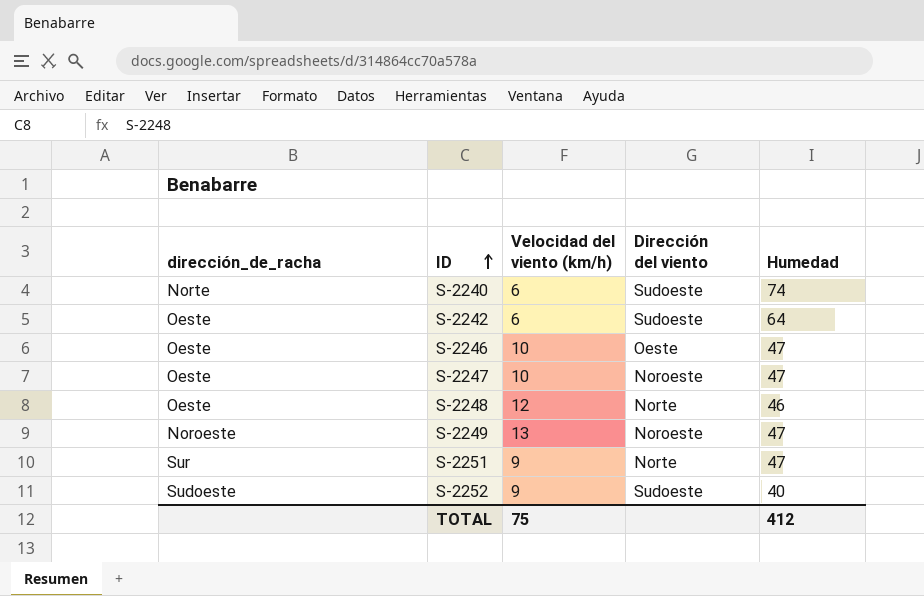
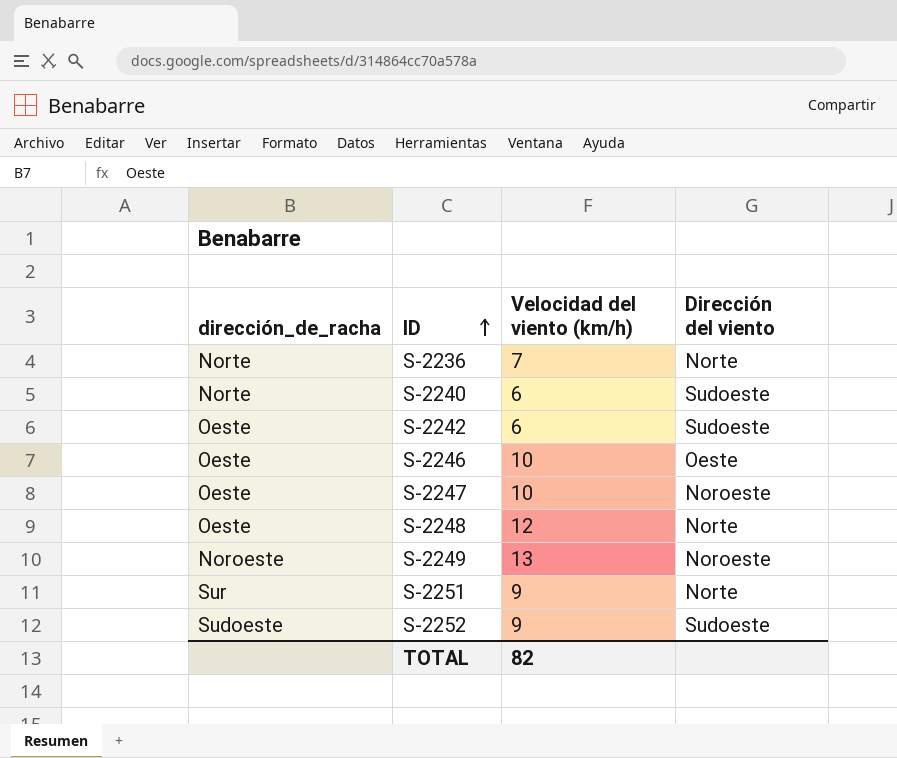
column Humedad | position: 5 -> none
row S-2236: none -> Norte | 7 | Norte
TOTAL | Velocidad del viento (km/h): 75 -> 82

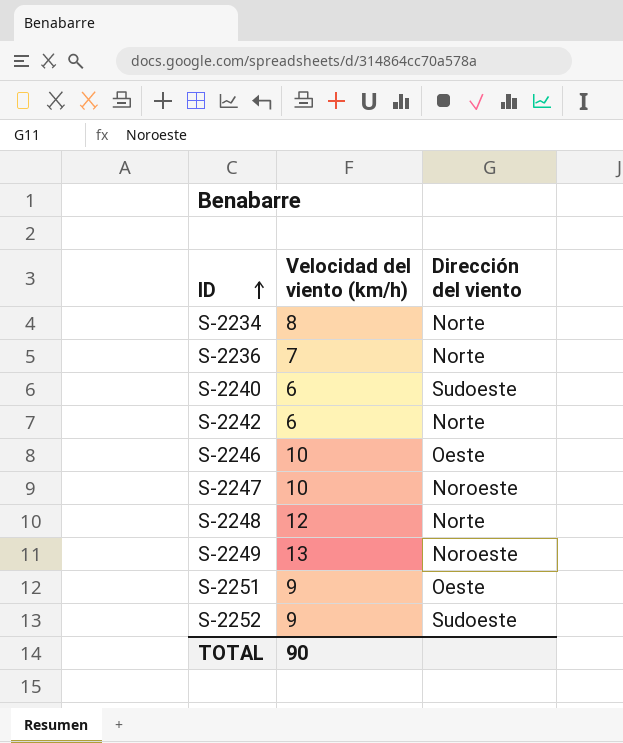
column dirección_de_racha | position: 1 -> none
row S-2234: none -> 8 | Norte
S-2242 | Dirección del viento: Sudoeste -> Norte
S-2251 | Dirección del viento: Norte -> Oeste
TOTAL | Velocidad del viento (km/h): 82 -> 90

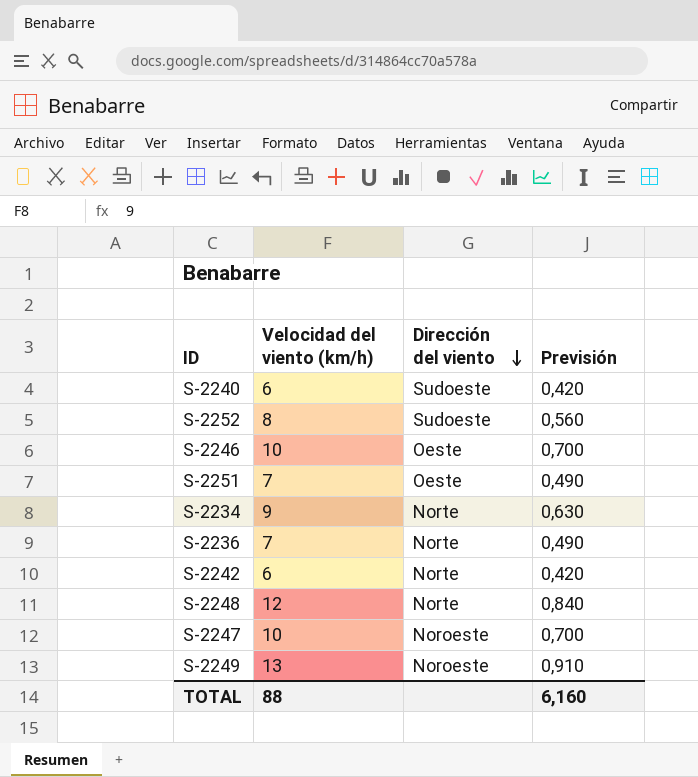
row order: ID ascending -> Dirección del viento descending
column Previsión | formula: none -> [Velocidad del viento (km/h)] * 0,07
S-2252 | Velocidad del viento (km/h): 9 -> 8
S-2251 | Velocidad del viento (km/h): 9 -> 7
S-2234 | Velocidad del viento (km/h): 8 -> 9
TOTAL | Velocidad del viento (km/h): 90 -> 88

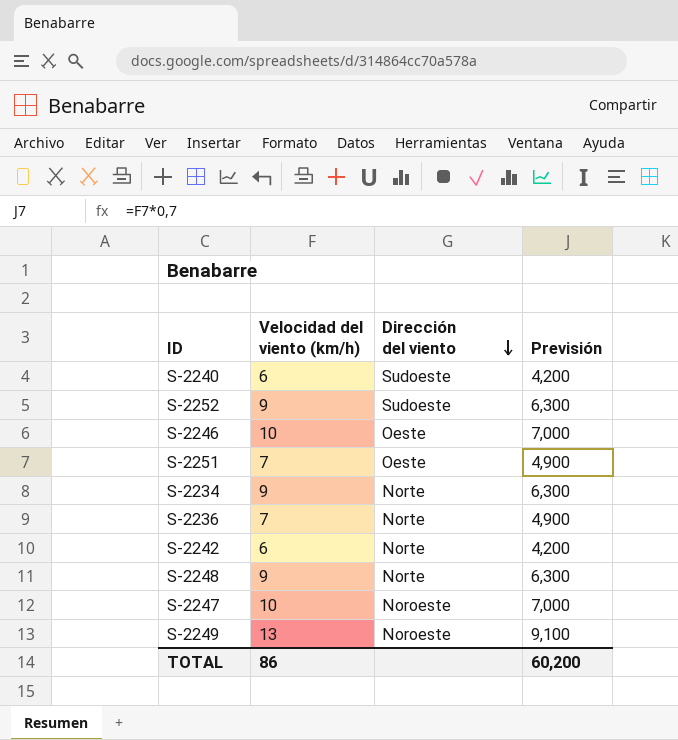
column Previsión | formula: [Velocidad del viento (km/h)] * 0,07 -> [Velocidad del viento (km/h)] * 0,7
S-2252 | Velocidad del viento (km/h): 8 -> 9
S-2248 | Velocidad del viento (km/h): 12 -> 9
TOTAL | Velocidad del viento (km/h): 88 -> 86
TOTAL | Previsión: 6,160 -> 60,200

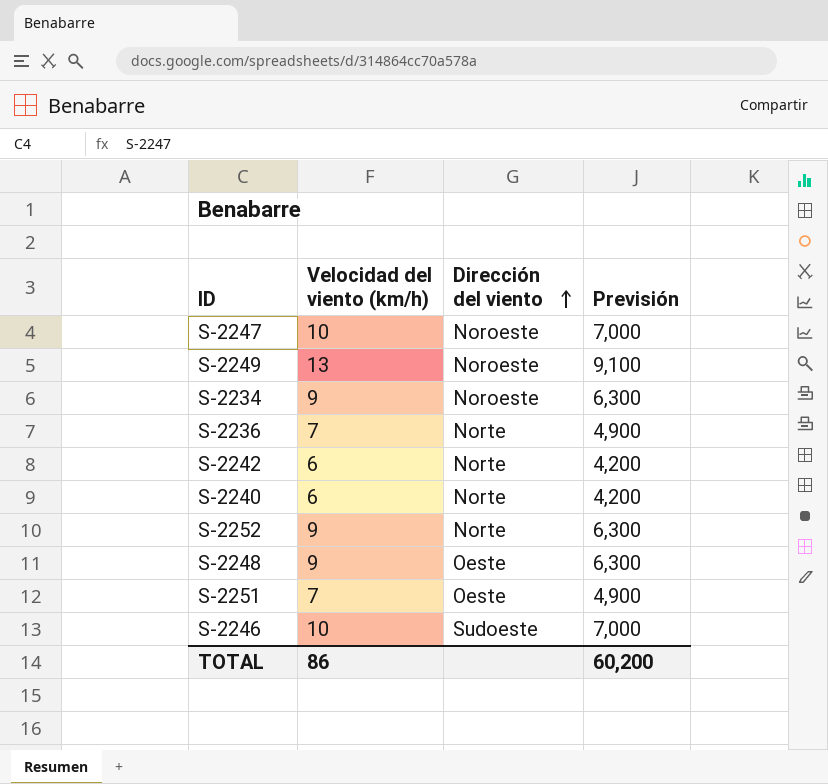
row order: Dirección del viento descending -> Dirección del viento ascending
S-2234 | Dirección del viento: Norte -> Noroeste
S-2240 | Dirección del viento: Sudoeste -> Norte
S-2252 | Dirección del viento: Sudoeste -> Norte
S-2248 | Dirección del viento: Norte -> Oeste
S-2246 | Dirección del viento: Oeste -> Sudoeste

